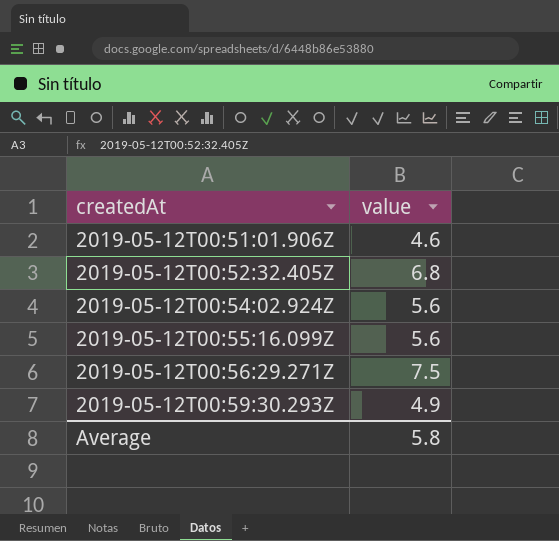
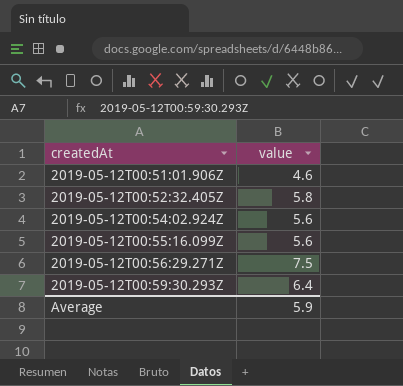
2019-05-12T00:52:32.405Z | value: 6.8 -> 5.8
2019-05-12T00:59:30.293Z | value: 4.9 -> 6.4
Average | value: 5.8 -> 5.9

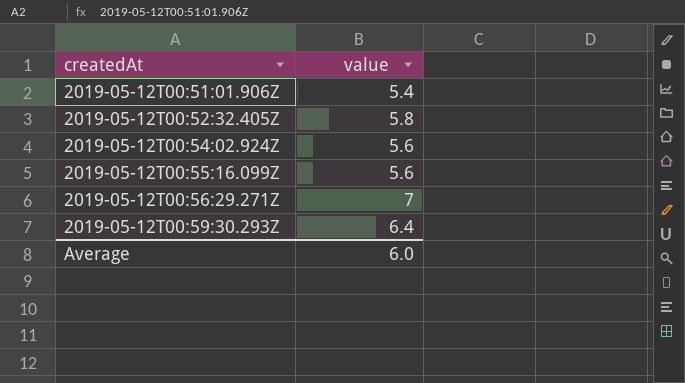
2019-05-12T00:51:01.906Z | value: 4.6 -> 5.4
2019-05-12T00:56:29.271Z | value: 7.5 -> 7
Average | value: 5.9 -> 6.0

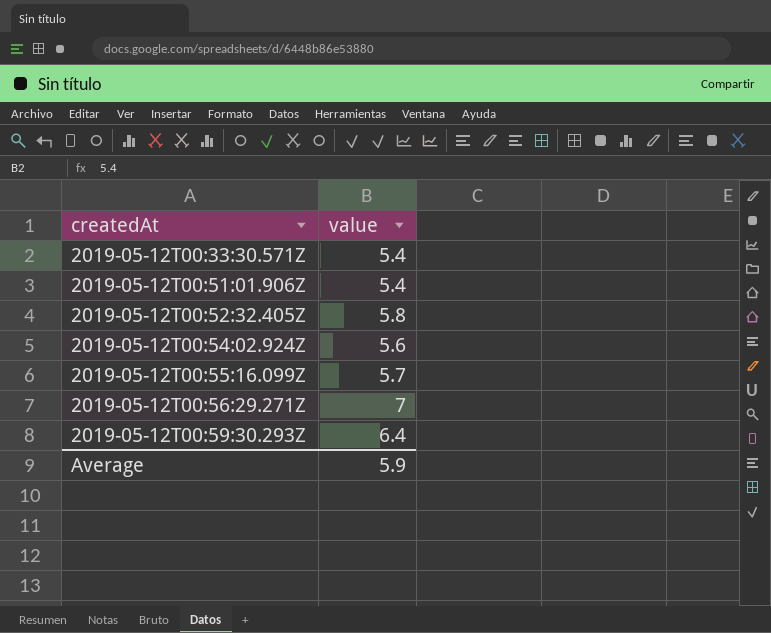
row 2019-05-12T00:33:30.571Z: none -> 5.4
2019-05-12T00:55:16.099Z | value: 5.6 -> 5.7
Average | value: 6.0 -> 5.9

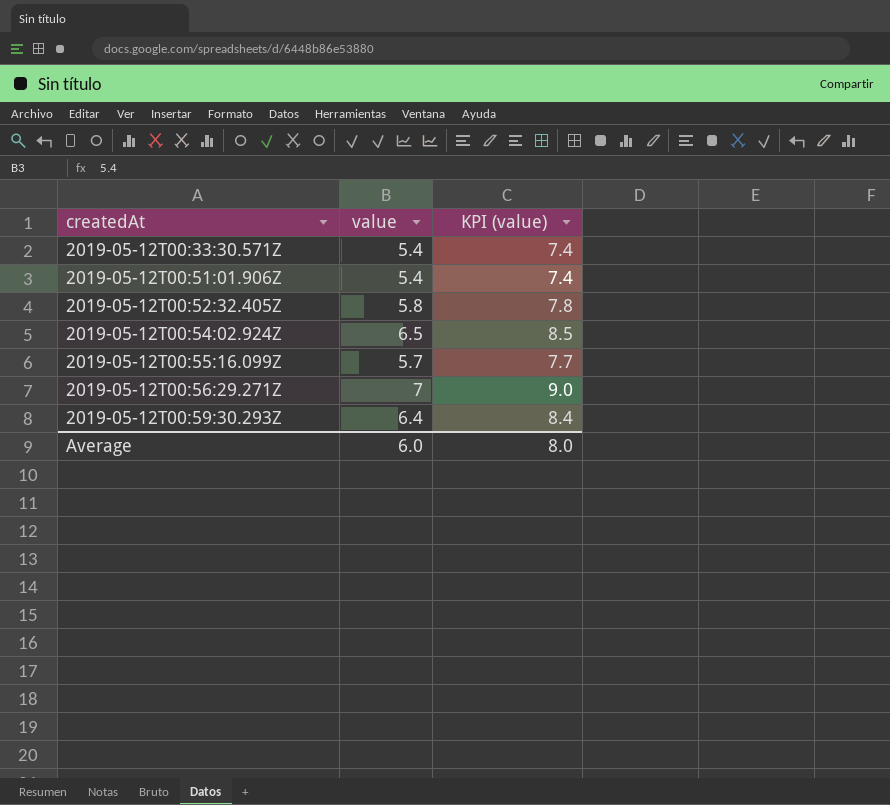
column KPI (value) | formula: none -> [value] + 2
2019-05-12T00:54:02.924Z | value: 5.6 -> 6.5
Average | value: 5.9 -> 6.0

